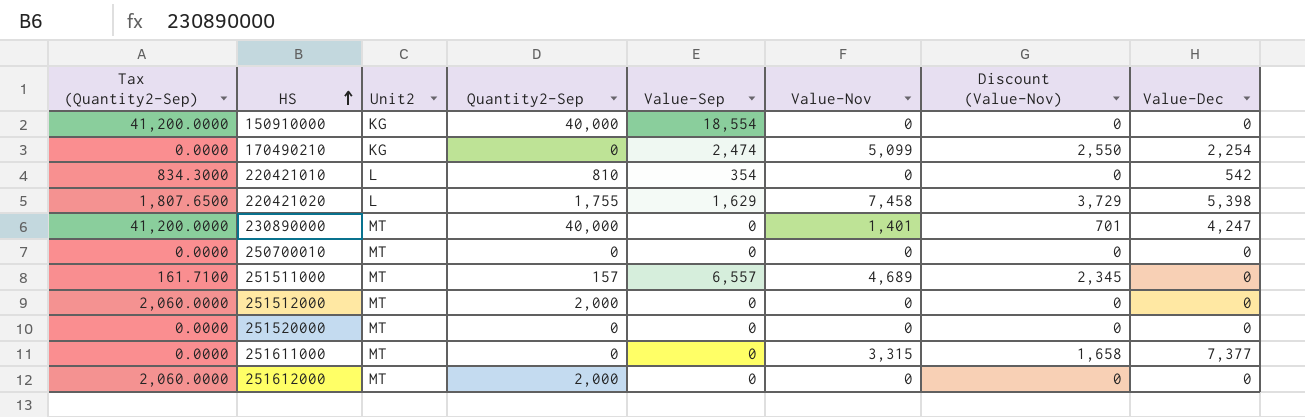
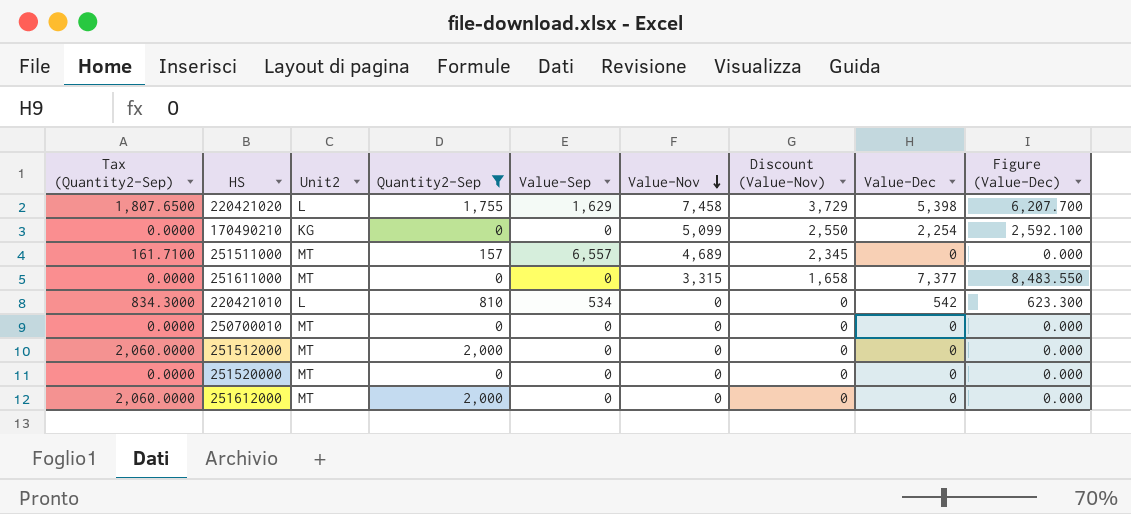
filter: none -> Quantity2-Sep != 40,000
row order: HS ascending -> Value-Nov descending
column Figure (Value-Dec) | formula: none -> [Value-Dec] * 1.15
170490210 | Value-Sep: 2,474 -> 0
220421010 | Value-Sep: 354 -> 534

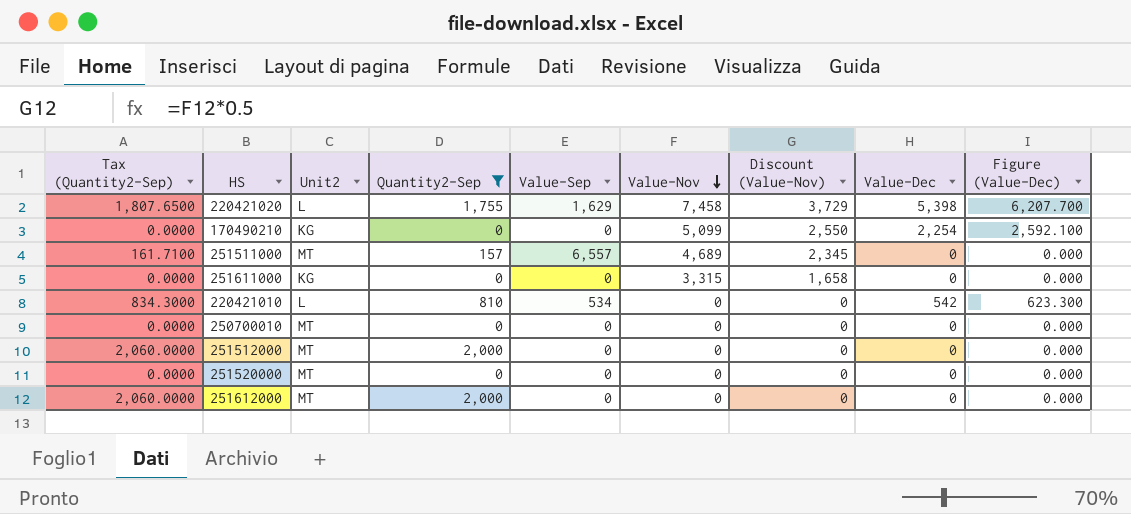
251611000 | Unit2: MT -> KG
251611000 | Value-Dec: 7,377 -> 0
251611000 | Figure (Value-Dec): 8,483.550 -> 0.000

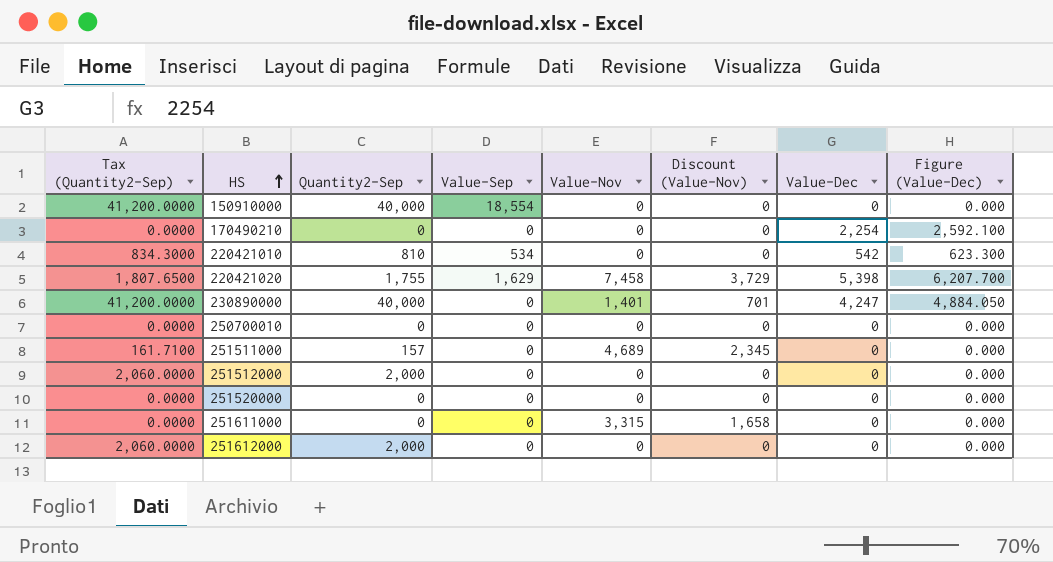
filter: Quantity2-Sep != 40,000 -> none
row order: Value-Nov descending -> HS ascending
column Unit2 | position: 3 -> none
170490210 | Value-Nov: 5,099 -> 0
170490210 | Discount (Value-Nov): 2,550 -> 0
251511000 | Value-Sep: 6,557 -> 0

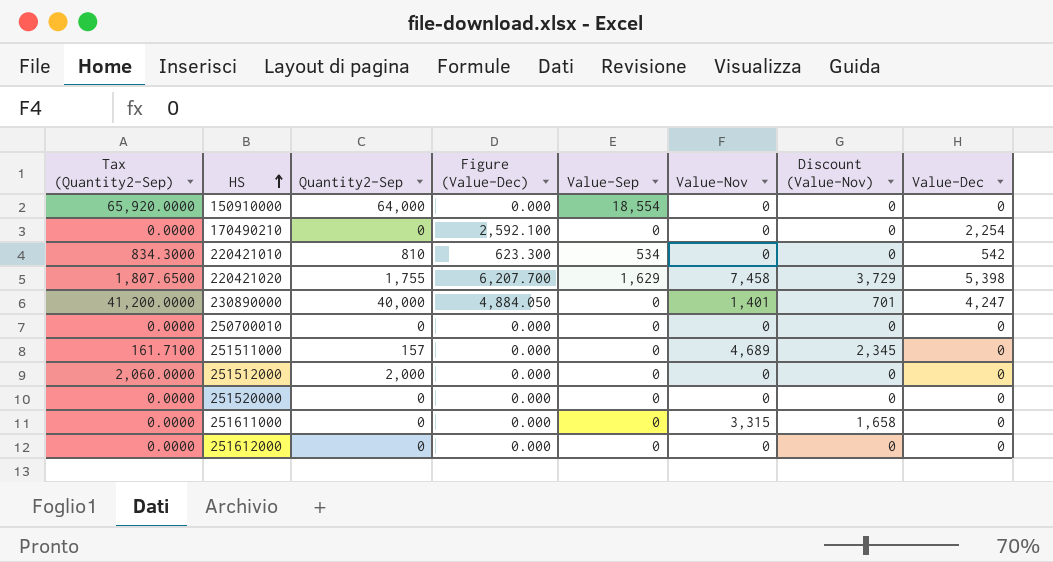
column Figure (Value-Dec) | position: 8 -> 4
150910000 | Tax (Quantity2-Sep): 41,200.0000 -> 65,920.0000
150910000 | Quantity2-Sep: 40,000 -> 64,000
251612000 | Tax (Quantity2-Sep): 2,060.0000 -> 0.0000
251612000 | Quantity2-Sep: 2,000 -> 0

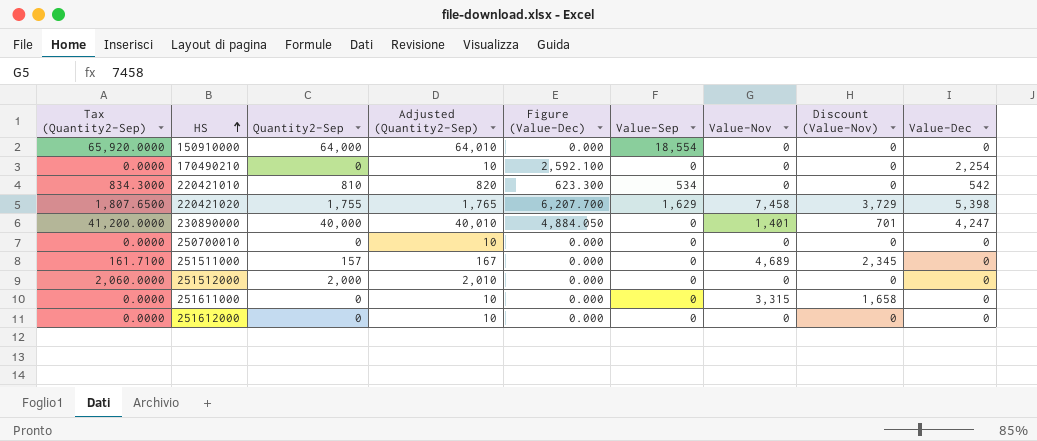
column Adjusted (Quantity2-Sep) | formula: none -> [Quantity2-Sep] + 10
row 251520000: 0.0000 | 0 | 0.000 | 0 | 0 | 0 | 0 -> none

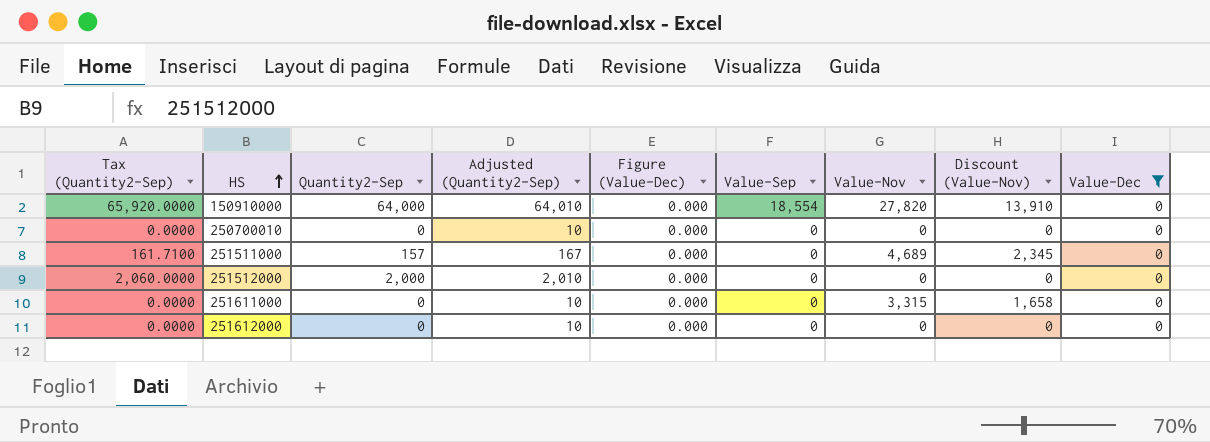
filter: none -> Value-Dec = 0
150910000 | Value-Nov: 0 -> 27,820
150910000 | Discount (Value-Nov): 0 -> 13,910

